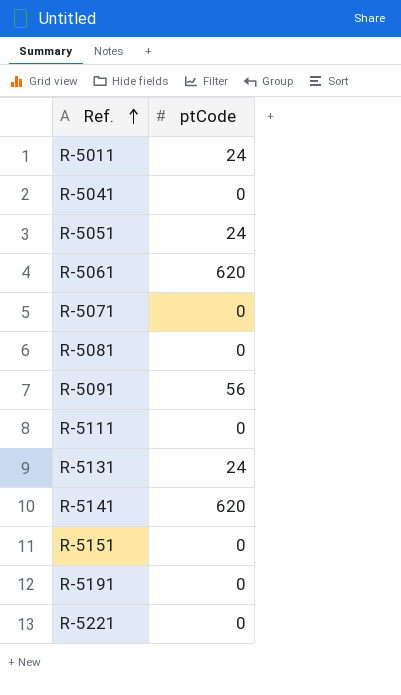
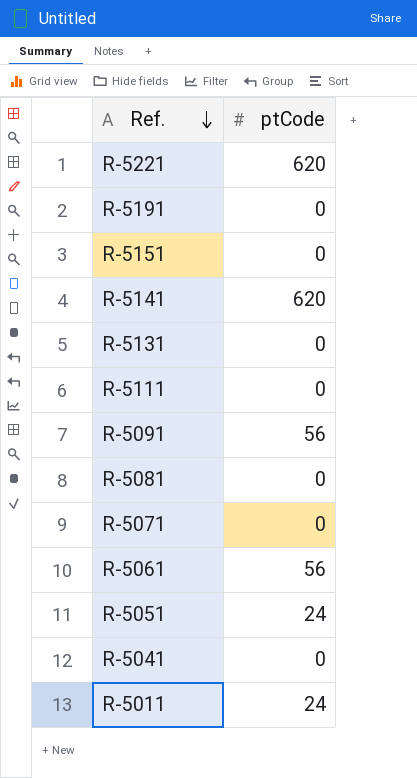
row order: Ref. ascending -> Ref. descending
R-5221 | ptCode: 0 -> 620
R-5131 | ptCode: 24 -> 0
R-5061 | ptCode: 620 -> 56

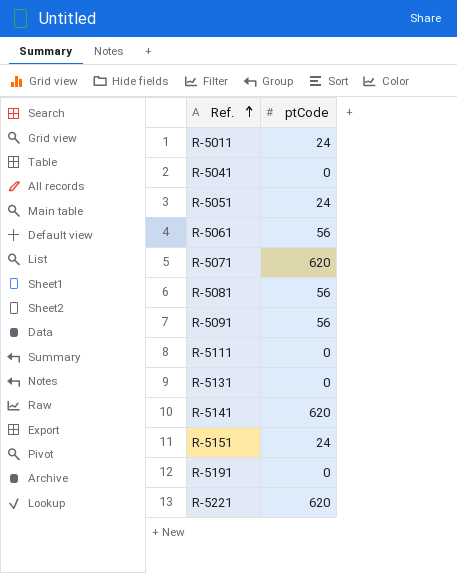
row order: Ref. descending -> Ref. ascending
R-5071 | ptCode: 0 -> 620
R-5081 | ptCode: 0 -> 56
R-5151 | ptCode: 0 -> 24

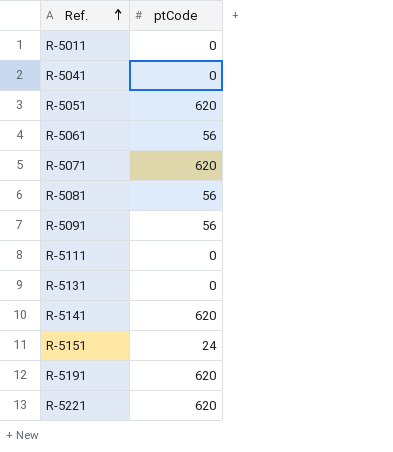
R-5011 | ptCode: 24 -> 0
R-5051 | ptCode: 24 -> 620
R-5191 | ptCode: 0 -> 620

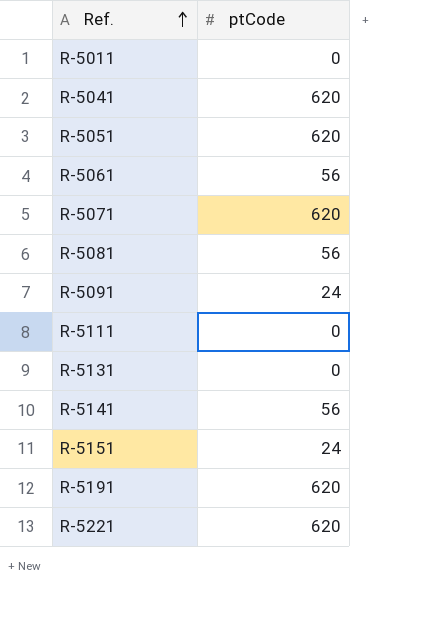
R-5041 | ptCode: 0 -> 620
R-5091 | ptCode: 56 -> 24
R-5141 | ptCode: 620 -> 56

